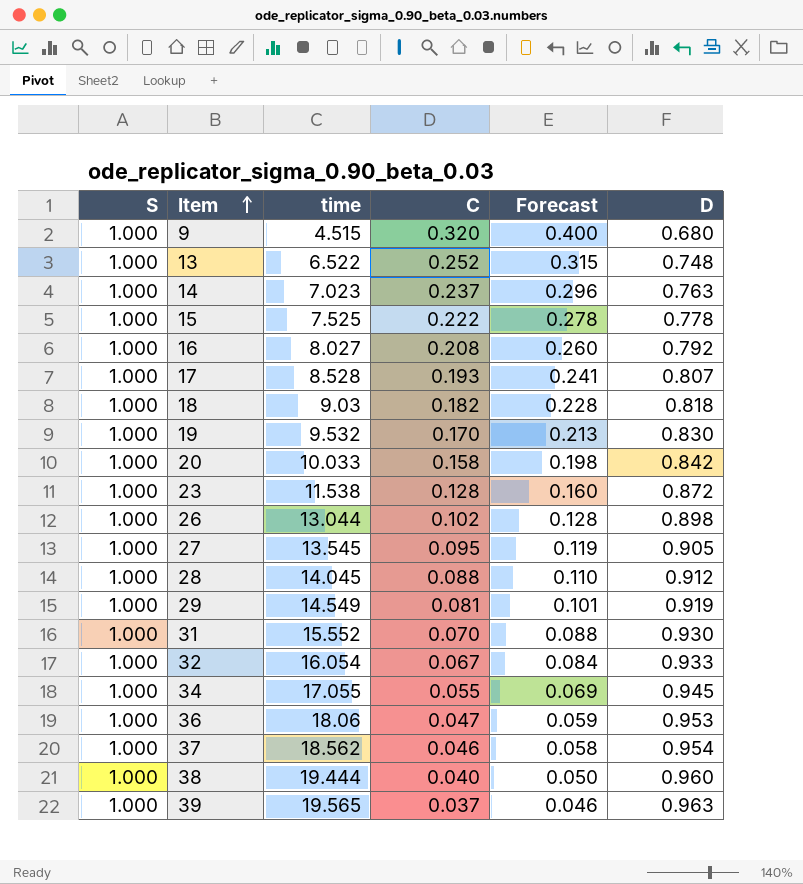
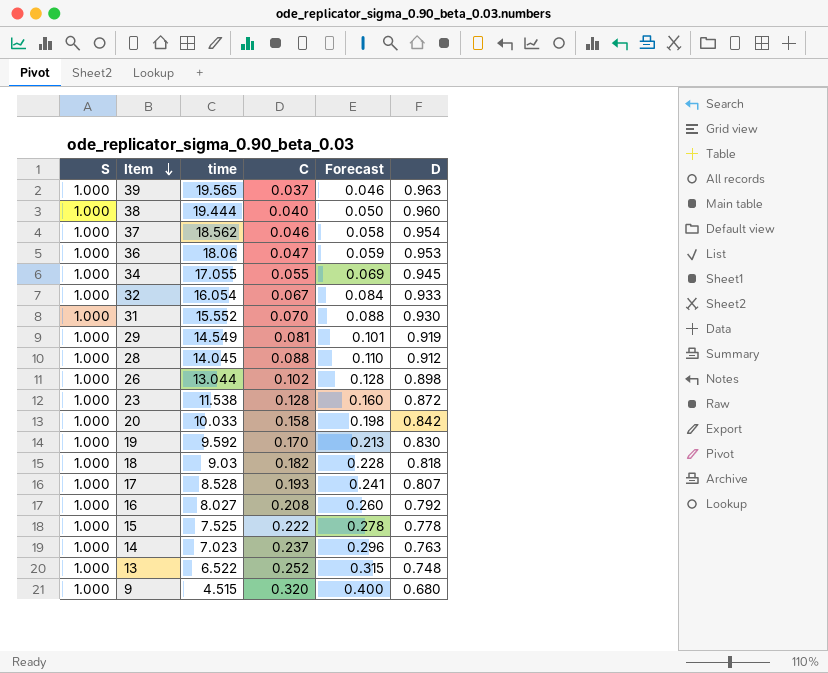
row order: Item ascending -> Item descending
row 27: 1.000 | 13.545 | 0.095 | 0.119 | 0.905 -> none
19 | time: 9.532 -> 9.592

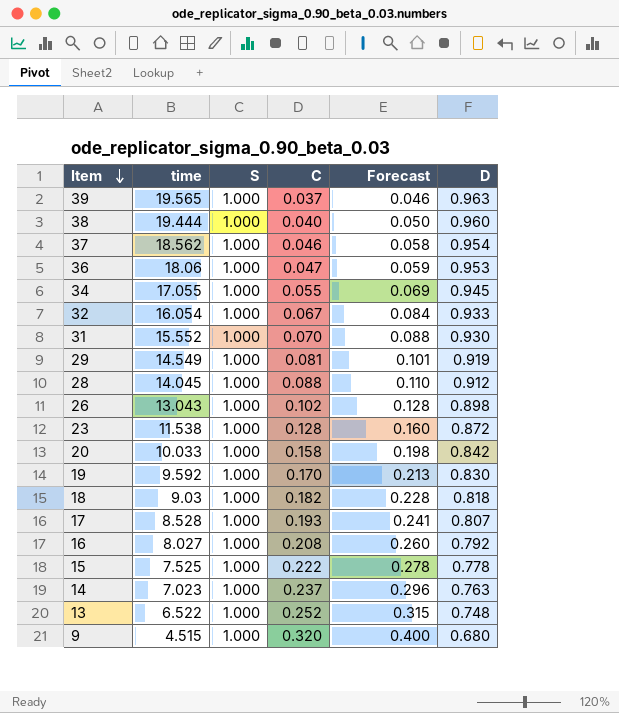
column S | position: 1 -> 3
26 | time: 13.044 -> 13.043

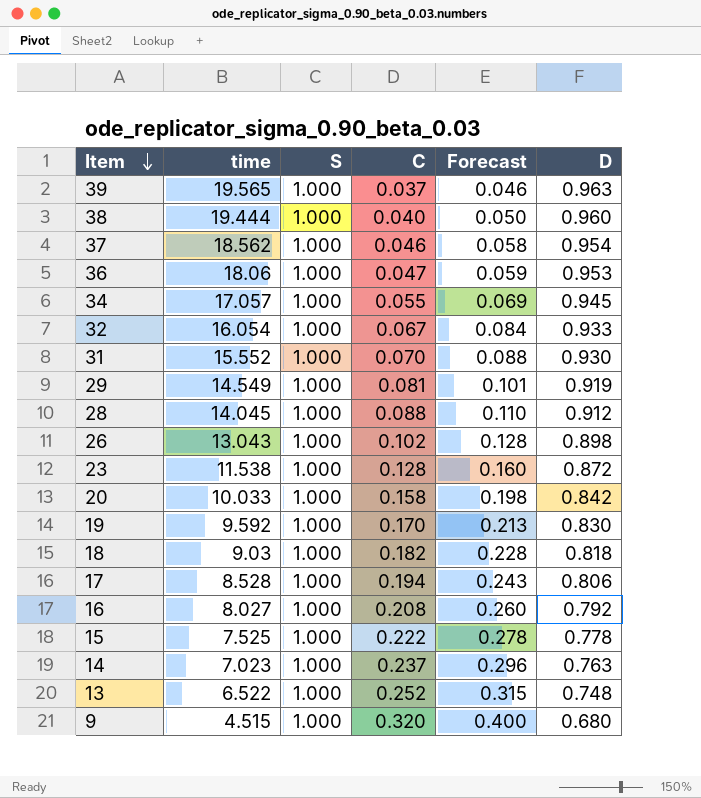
34 | time: 17.055 -> 17.057
17 | C: 0.193 -> 0.194
17 | Forecast: 0.241 -> 0.243
17 | D: 0.807 -> 0.806

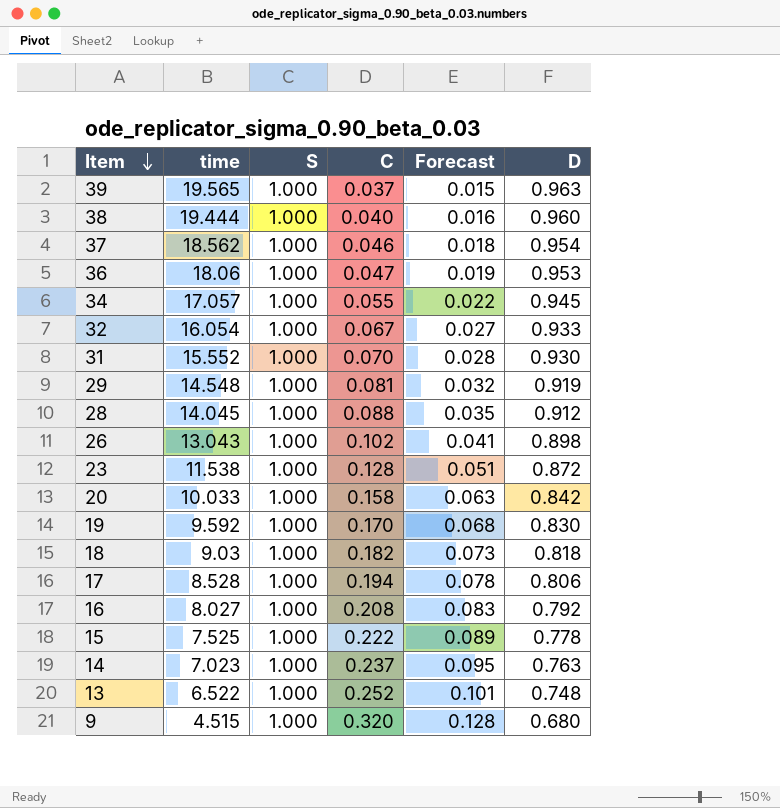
column Forecast | formula: [C] * 1.25 -> [C] * 0.4
29 | time: 14.549 -> 14.548

